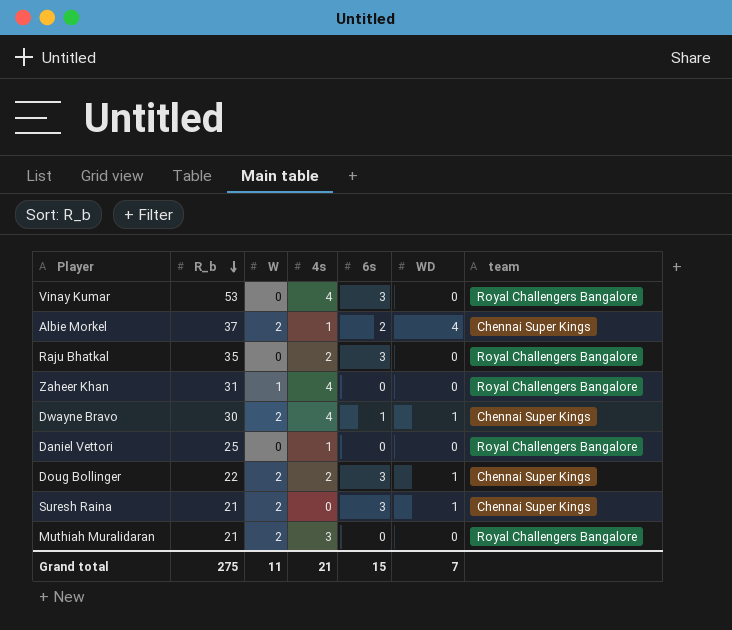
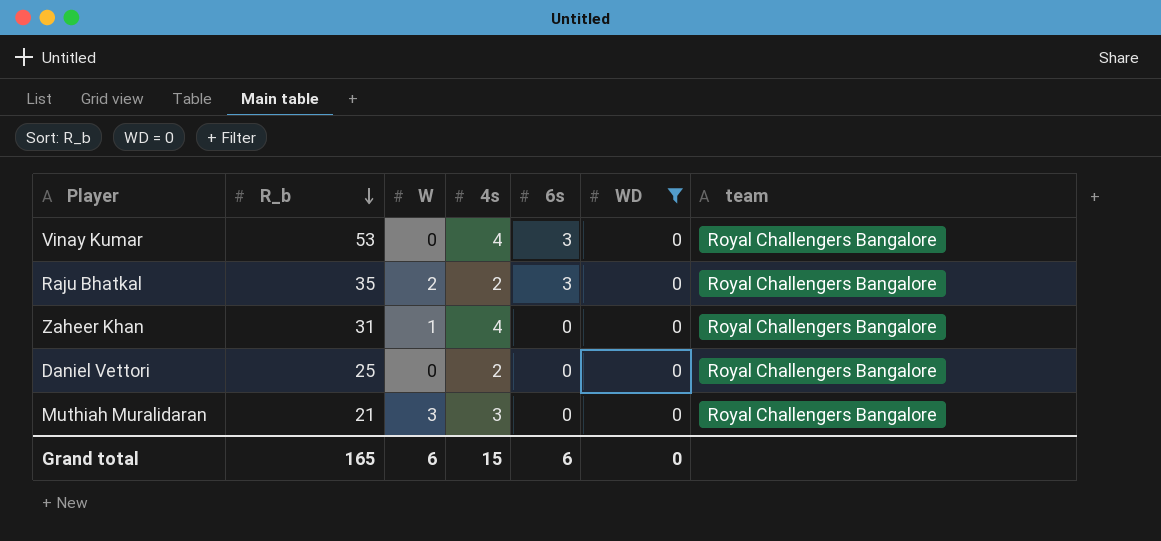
filter: none -> WD = 0
Raju Bhatkal | W: 0 -> 2
Daniel Vettori | 4s: 1 -> 2
Muthiah Muralidaran | W: 2 -> 3
Grand total | R_b: 275 -> 165
Grand total | W: 11 -> 6
Grand total | 4s: 21 -> 15
Grand total | 6s: 15 -> 6
Grand total | WD: 7 -> 0

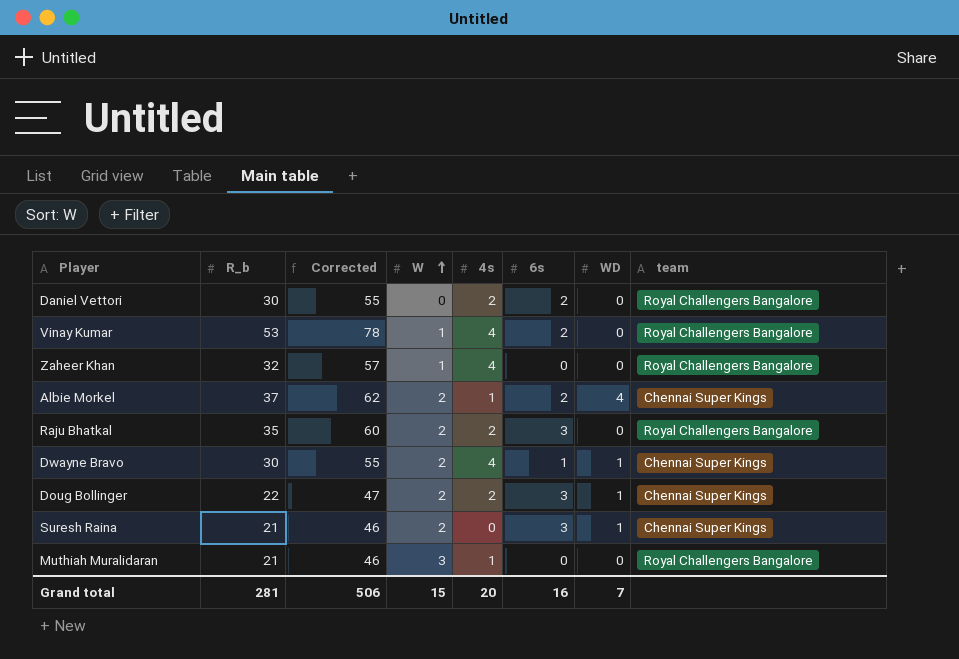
filter: WD = 0 -> none
row order: R_b descending -> W ascending
column Corrected | formula: none -> [R_b] + 25
Daniel Vettori | R_b: 25 -> 30
Daniel Vettori | 6s: 0 -> 2
Vinay Kumar | W: 0 -> 1
Vinay Kumar | 6s: 3 -> 2
Zaheer Khan | R_b: 31 -> 32
Muthiah Muralidaran | 4s: 3 -> 1
Grand total | R_b: 165 -> 281
Grand total | W: 6 -> 15
Grand total | 4s: 15 -> 20
Grand total | 6s: 6 -> 16
Grand total | WD: 0 -> 7

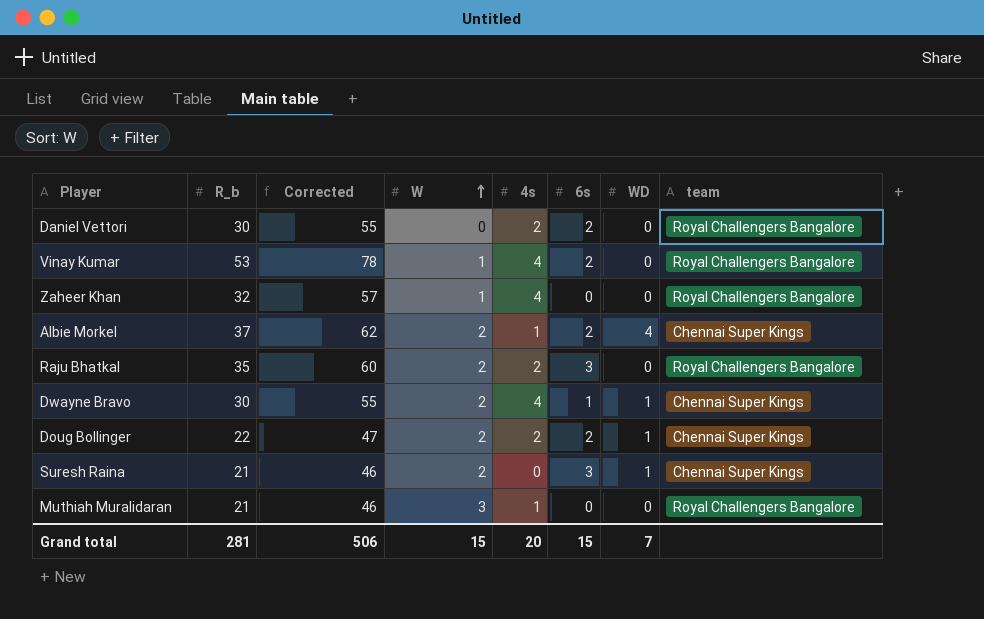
Doug Bollinger | 6s: 3 -> 2
Grand total | 6s: 16 -> 15

